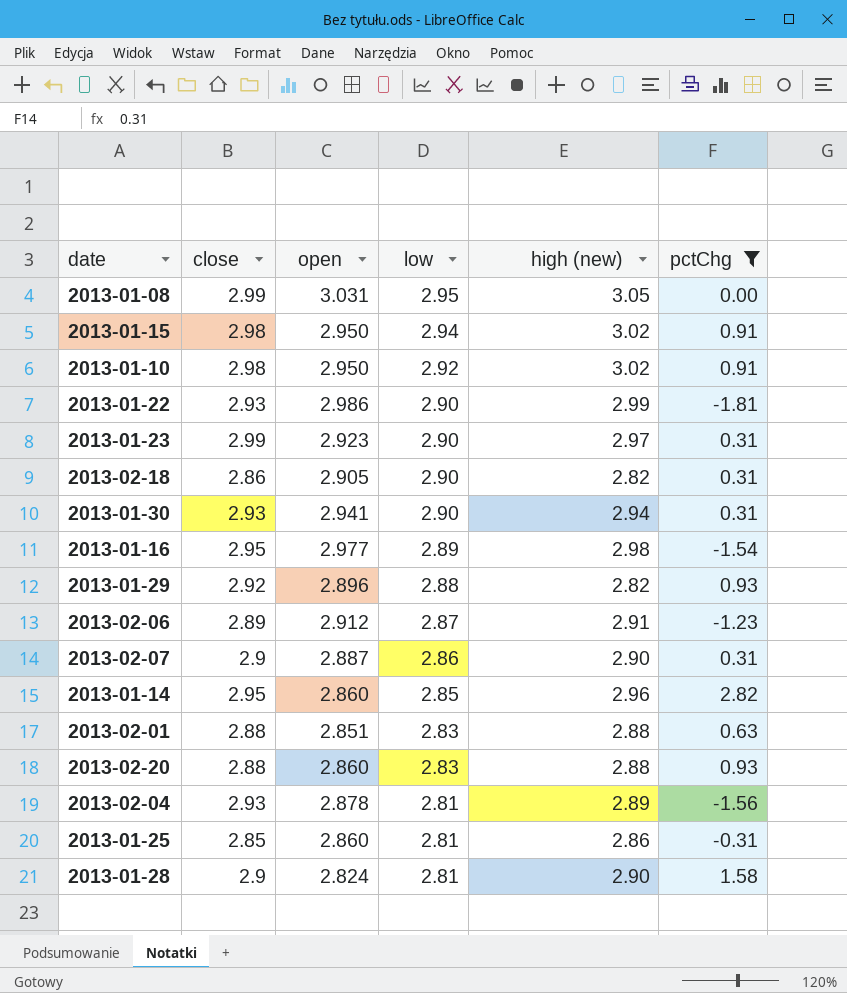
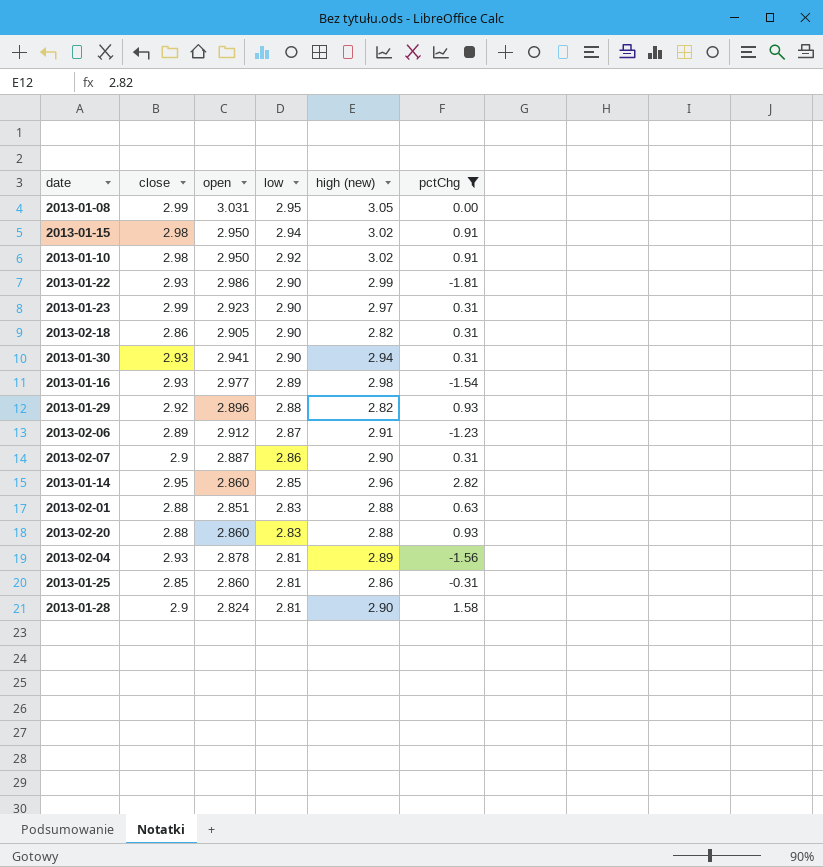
2013-01-16 | close: 2.95 -> 2.93

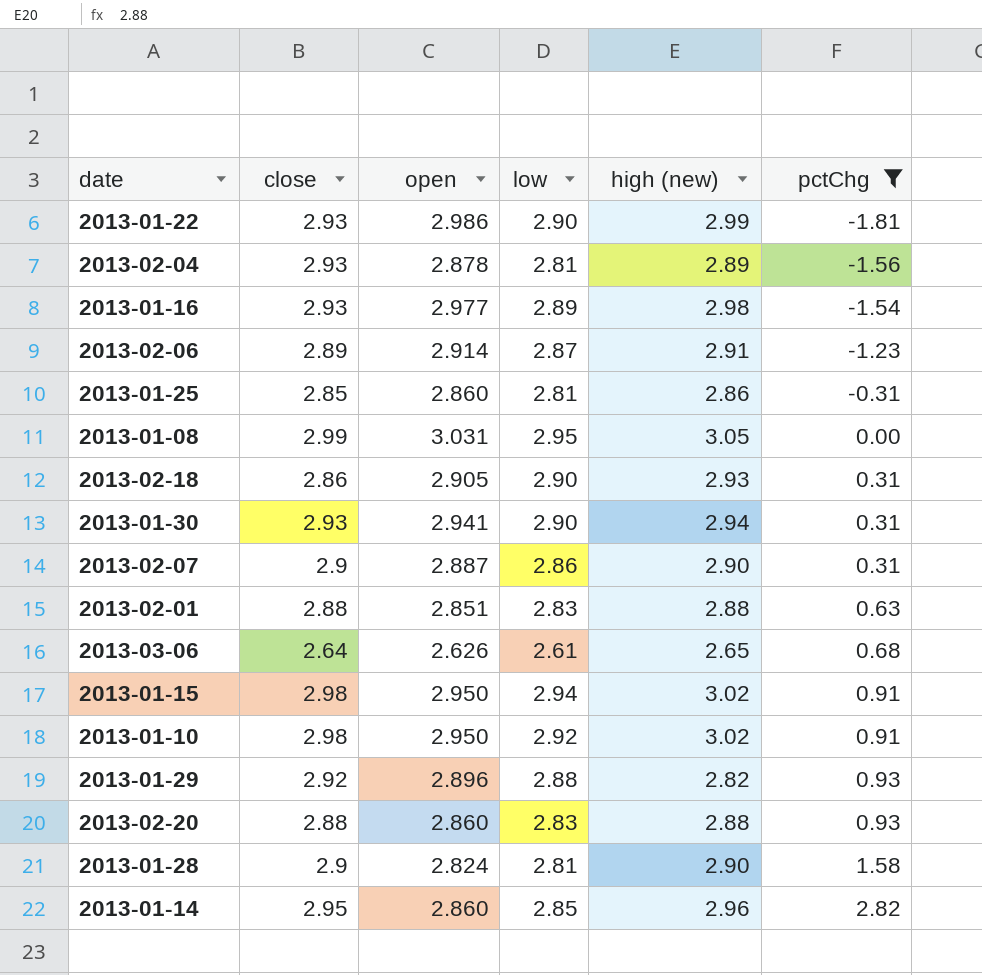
row order: low descending -> pctChg ascending
row 2013-01-23: 2.99 | 2.923 | 2.90 | 2.97 | 0.31 -> none
2013-02-06 | open: 2.912 -> 2.914
2013-02-18 | high (new): 2.82 -> 2.93
row 2013-03-06: none -> 2.64 | 2.626 | 2.61 | 2.65 | 0.68

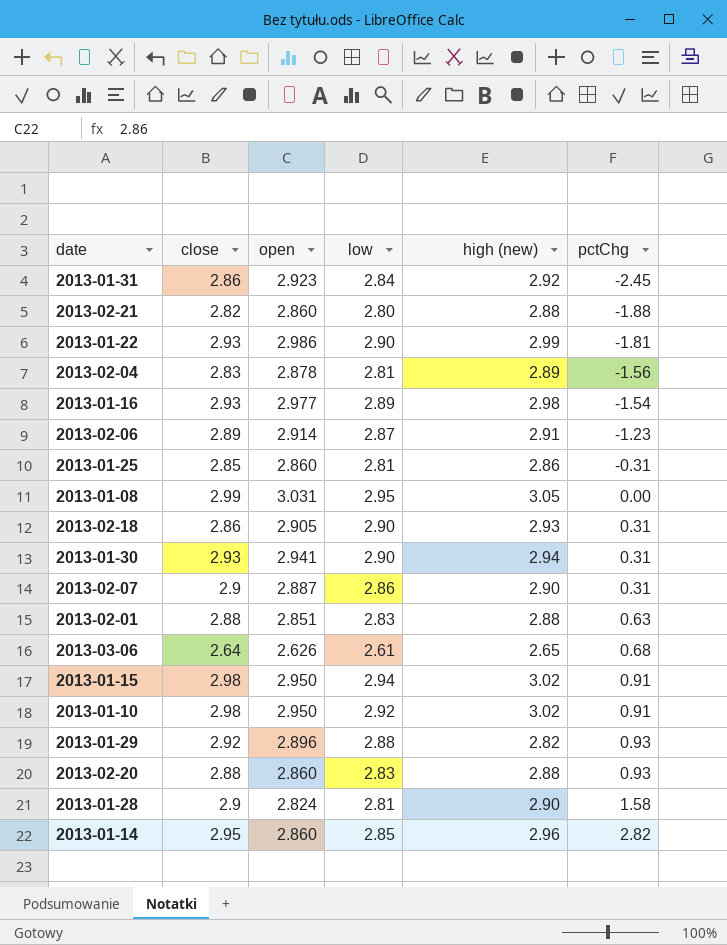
filter: pctChg >= -1.81 -> none
2013-02-04 | close: 2.93 -> 2.83

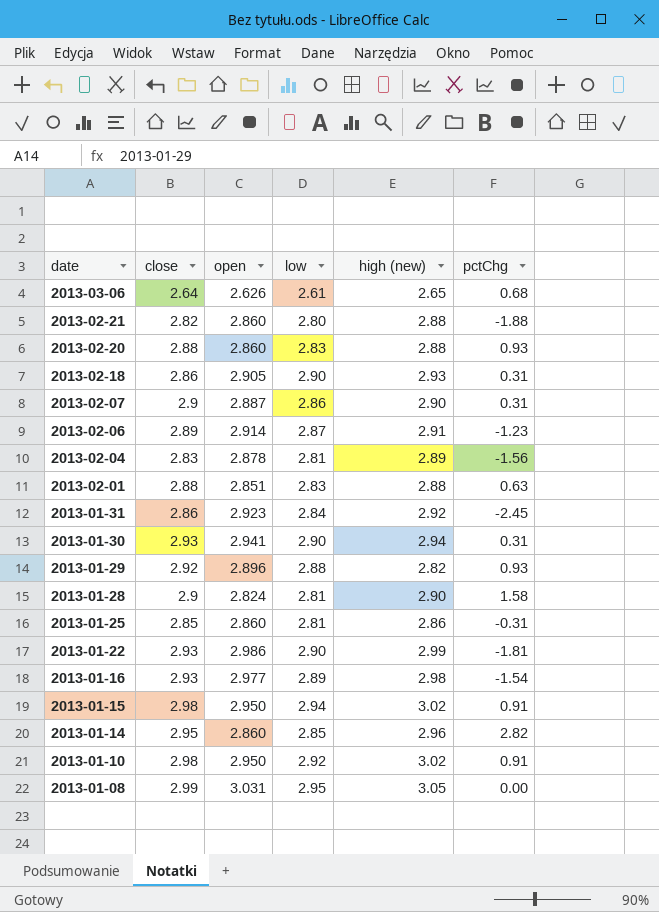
row order: pctChg ascending -> date descending

